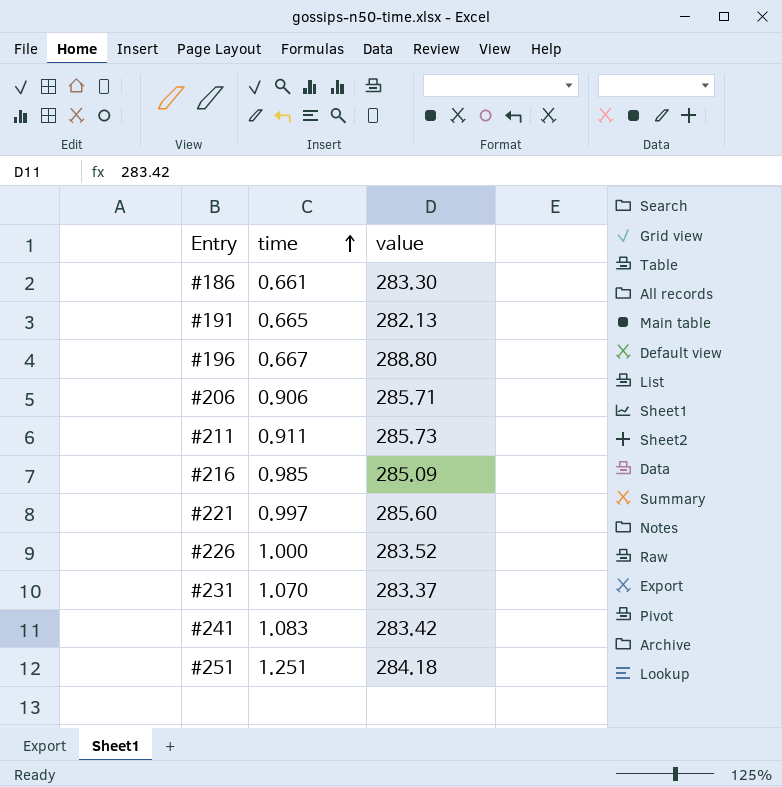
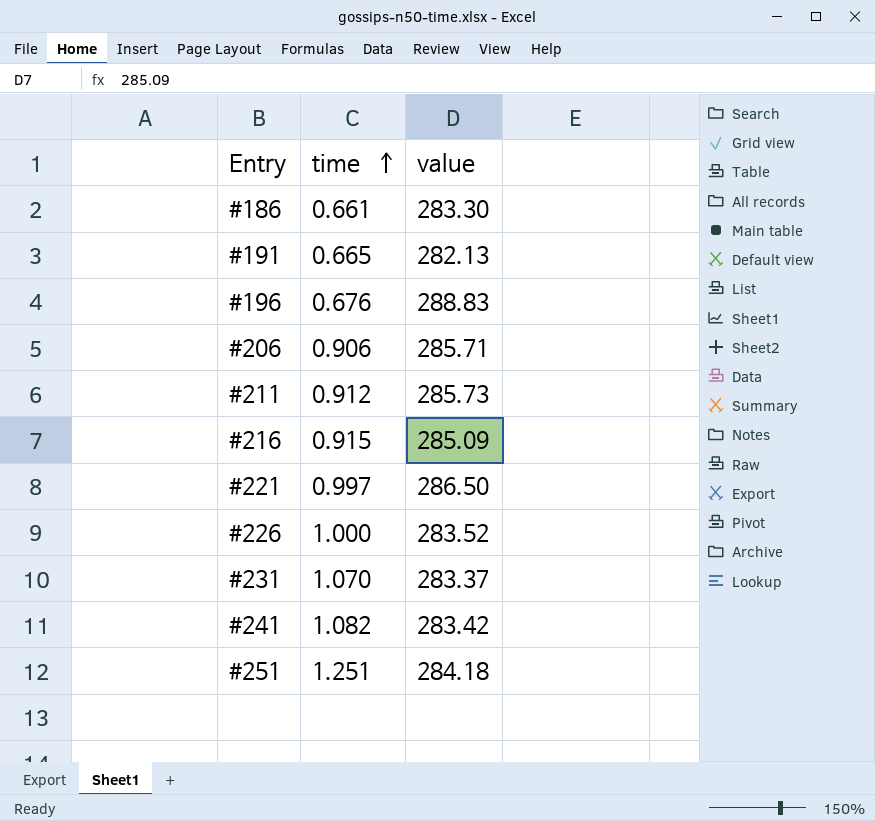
#196 | time: 0.667 -> 0.676
#196 | value: 288.80 -> 288.83
#211 | time: 0.911 -> 0.912
#216 | time: 0.985 -> 0.915
#221 | value: 285.60 -> 286.50
#241 | time: 1.083 -> 1.082

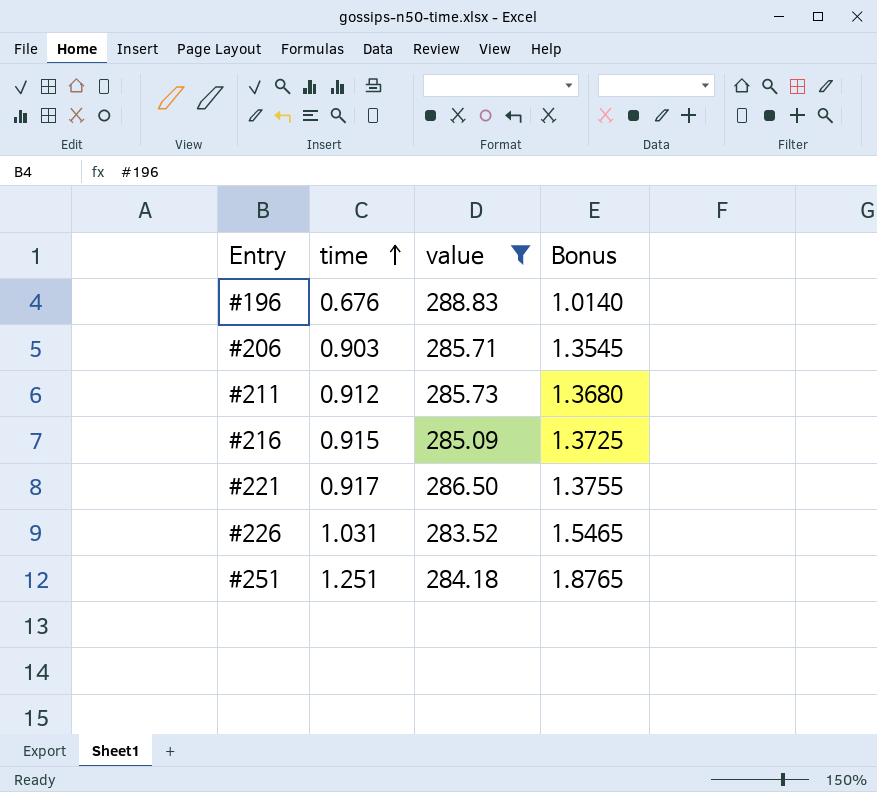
filter: none -> value >= 283.52
column Bonus | formula: none -> [time] * 1.5
#206 | time: 0.906 -> 0.903
#221 | time: 0.997 -> 0.917
#226 | time: 1.000 -> 1.031

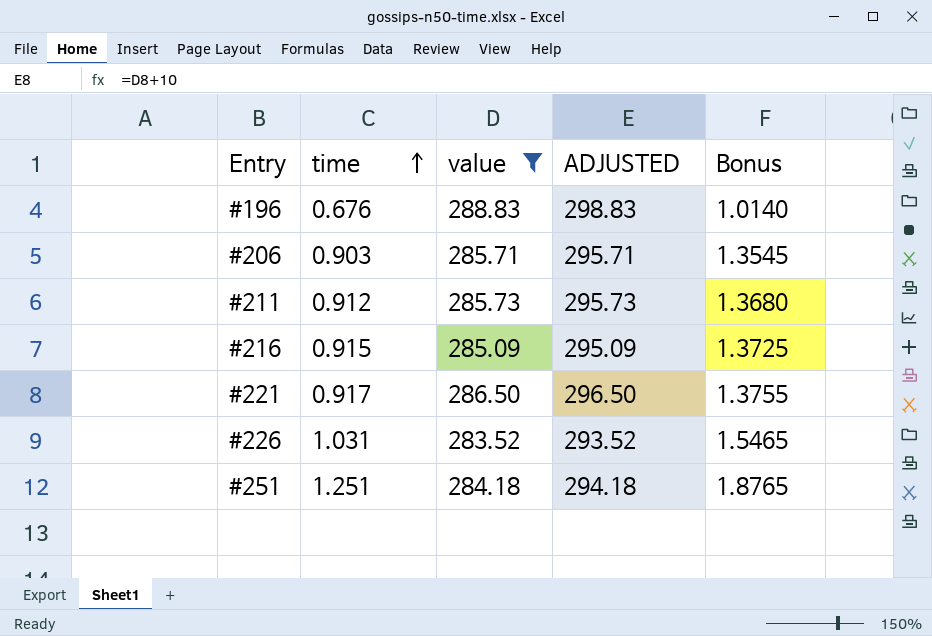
column ADJUSTED | formula: none -> [value] + 10

